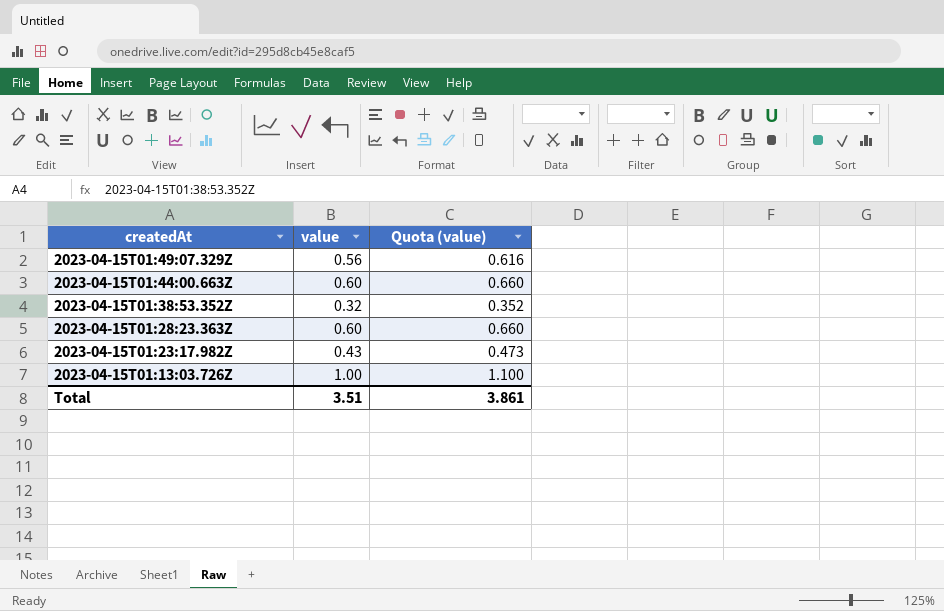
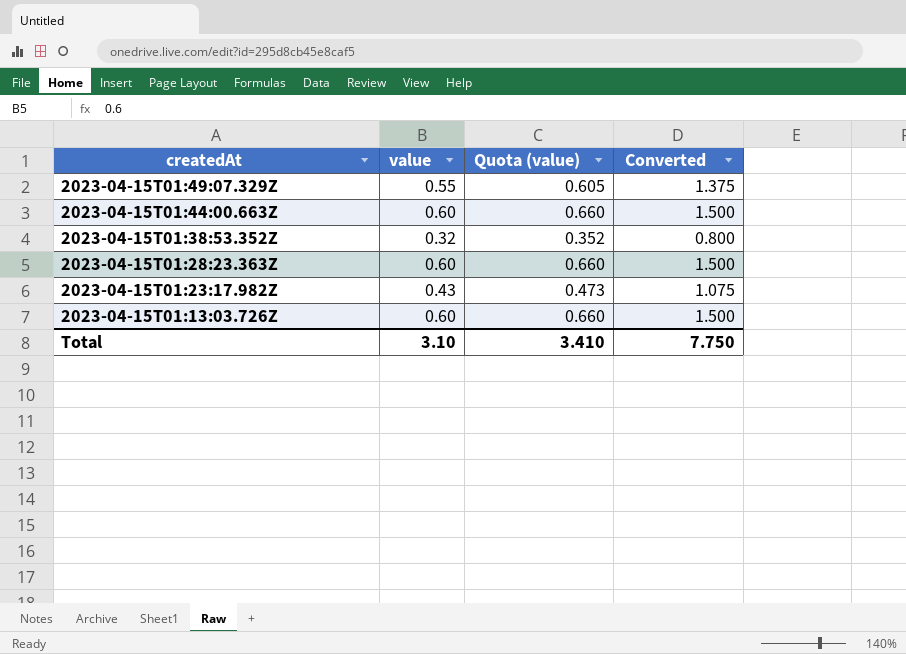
column Converted | formula: none -> [value] * 2.5
2023-04-15T01:49:07.329Z | value: 0.56 -> 0.55
2023-04-15T01:49:07.329Z | Quota (value): 0.616 -> 0.605
2023-04-15T01:13:03.726Z | value: 1.00 -> 0.60
2023-04-15T01:13:03.726Z | Quota (value): 1.100 -> 0.660
Total | value: 3.51 -> 3.10
Total | Quota (value): 3.861 -> 3.410

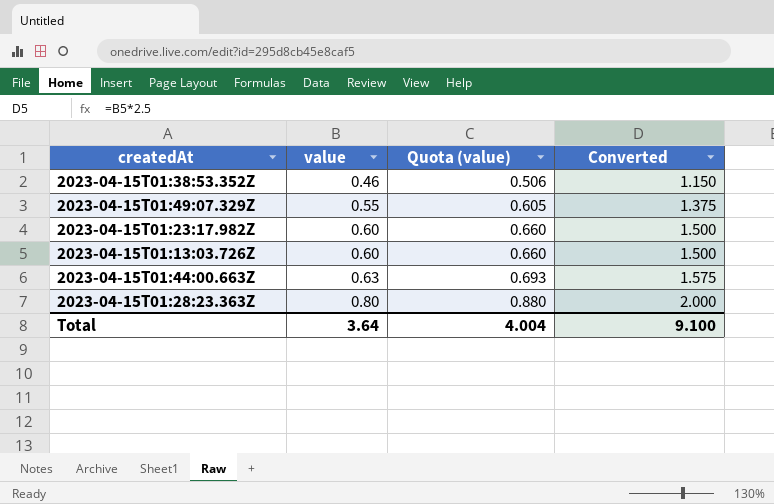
row order: createdAt descending -> value ascending
2023-04-15T01:38:53.352Z | value: 0.32 -> 0.46
2023-04-15T01:38:53.352Z | Quota (value): 0.352 -> 0.506
2023-04-15T01:38:53.352Z | Converted: 0.800 -> 1.150
2023-04-15T01:23:17.982Z | value: 0.43 -> 0.60
2023-04-15T01:23:17.982Z | Quota (value): 0.473 -> 0.660
2023-04-15T01:23:17.982Z | Converted: 1.075 -> 1.500
2023-04-15T01:44:00.663Z | value: 0.60 -> 0.63
2023-04-15T01:44:00.663Z | Quota (value): 0.660 -> 0.693
2023-04-15T01:44:00.663Z | Converted: 1.500 -> 1.575
2023-04-15T01:28:23.363Z | value: 0.60 -> 0.80
2023-04-15T01:28:23.363Z | Quota (value): 0.660 -> 0.880
2023-04-15T01:28:23.363Z | Converted: 1.500 -> 2.000
Total | value: 3.10 -> 3.64
Total | Quota (value): 3.410 -> 4.004
Total | Converted: 7.750 -> 9.100

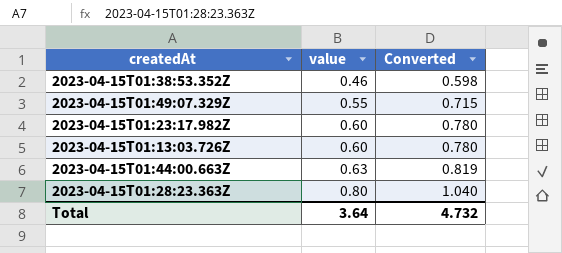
column Quota (value) | formula: [value] * 1.1 -> none
column Converted | formula: [value] * 2.5 -> [value] * 1.3
Total | Converted: 9.100 -> 4.732

